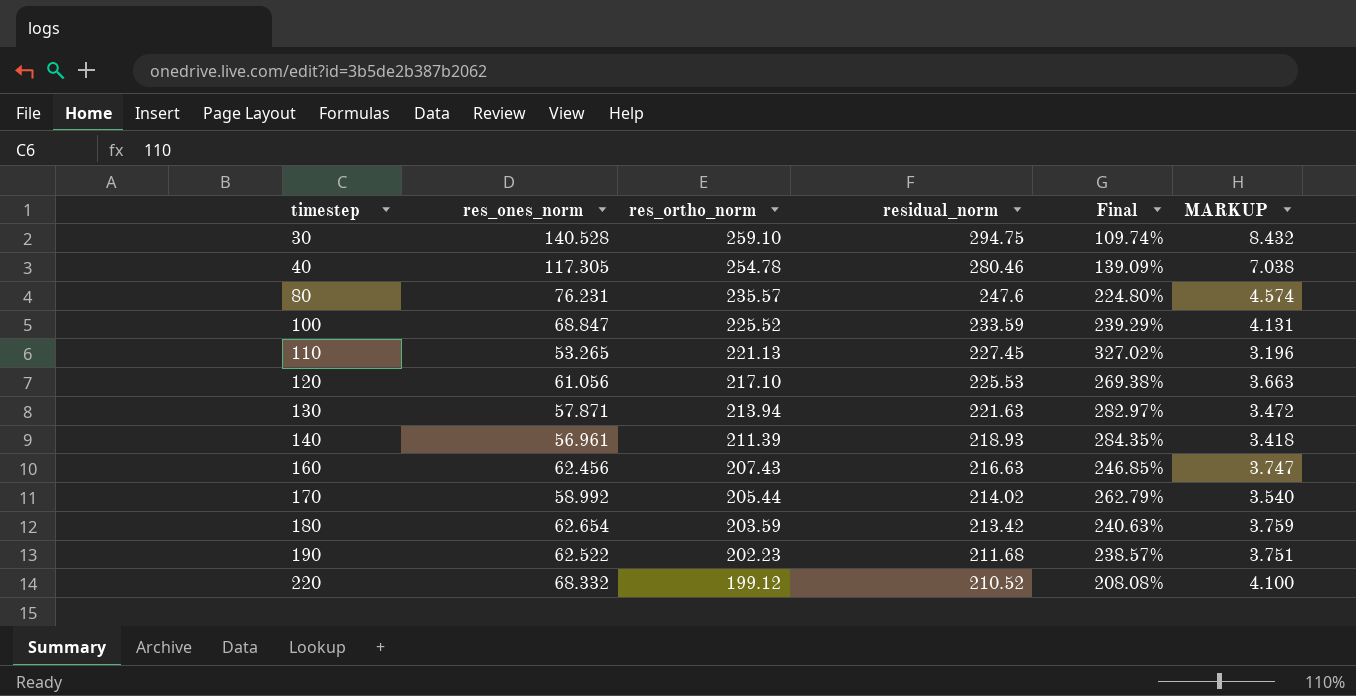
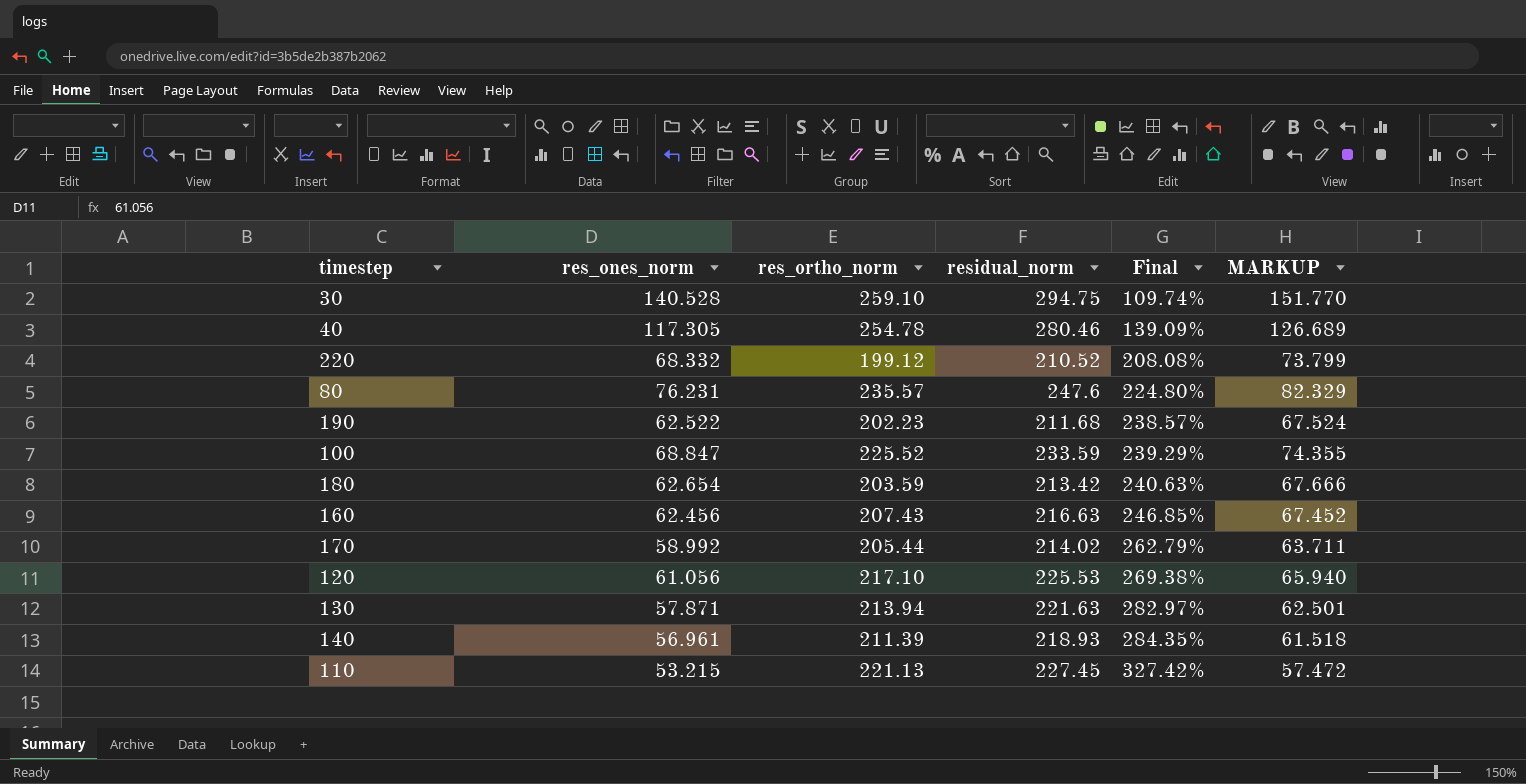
row order: timestep ascending -> Final ascending
column MARKUP | formula: [res_ones_norm] * 0.06 -> [res_ones_norm] * 1.08
110 | res_ones_norm: 53.265 -> 53.215
110 | Final: 327.02% -> 327.42%

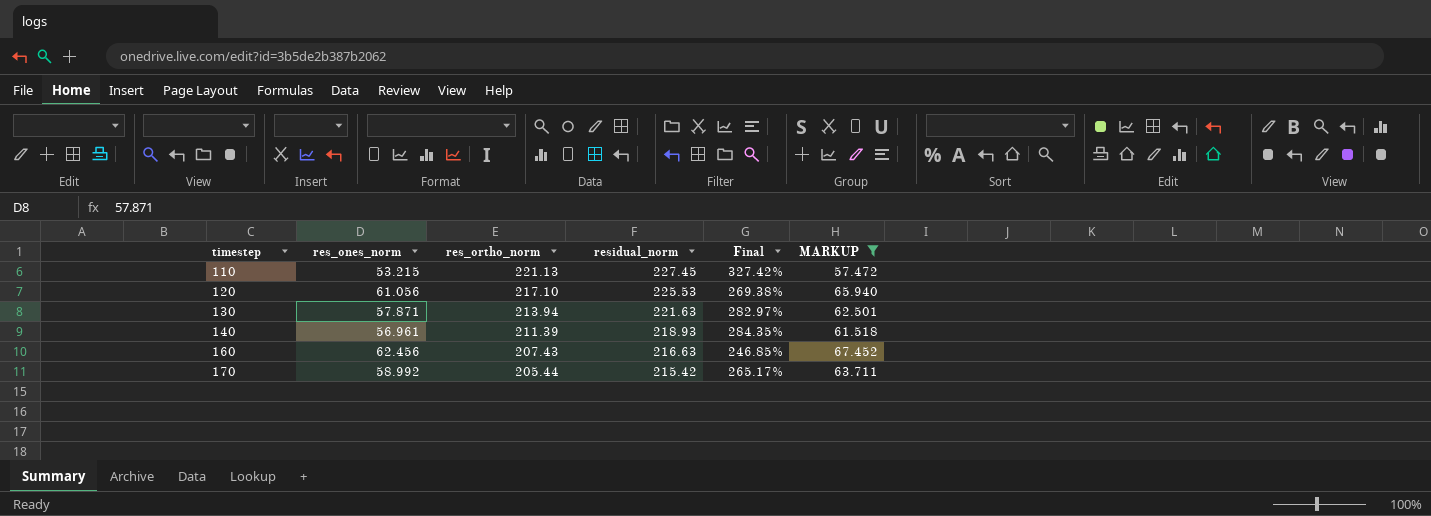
filter: none -> MARKUP <= 67.452
row order: Final ascending -> timestep ascending
170 | residual_norm: 214.02 -> 215.42
170 | Final: 262.79% -> 265.17%

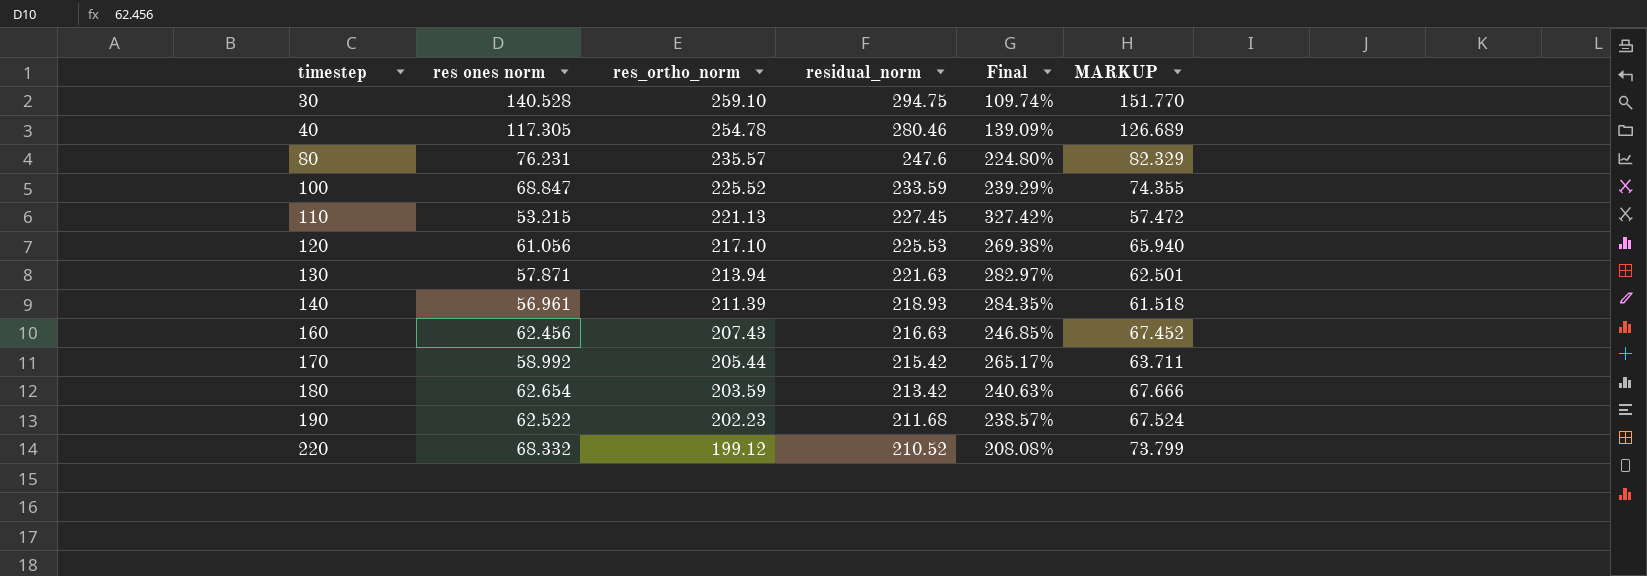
filter: MARKUP <= 67.452 -> none
column name: res_ones_norm -> res ones norm

